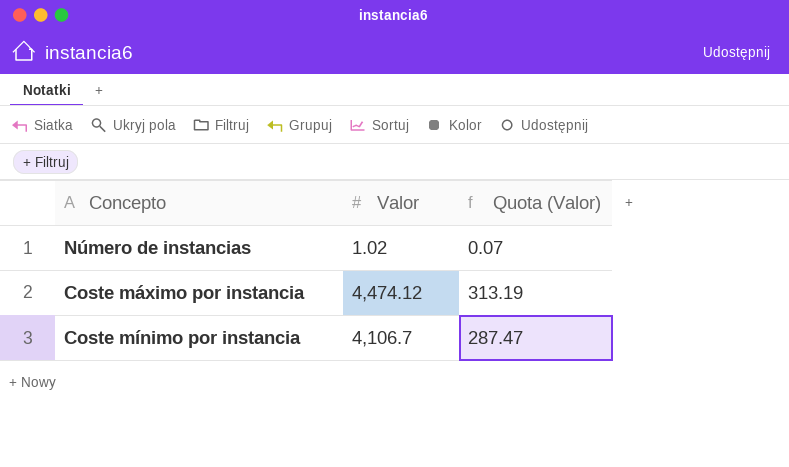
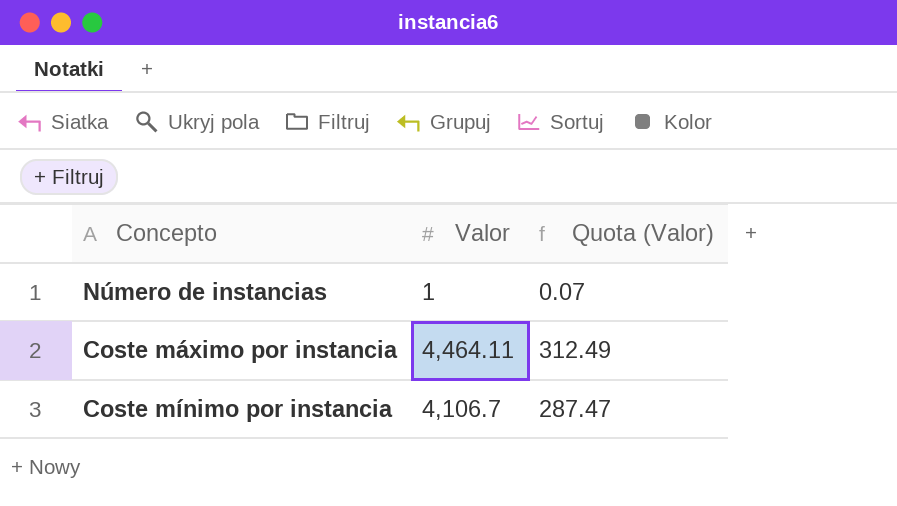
Número de instancias | Valor: 1.02 -> 1
Coste máximo por instancia | Valor: 4,474.12 -> 4,464.11
Coste máximo por instancia | Quota (Valor): 313.19 -> 312.49

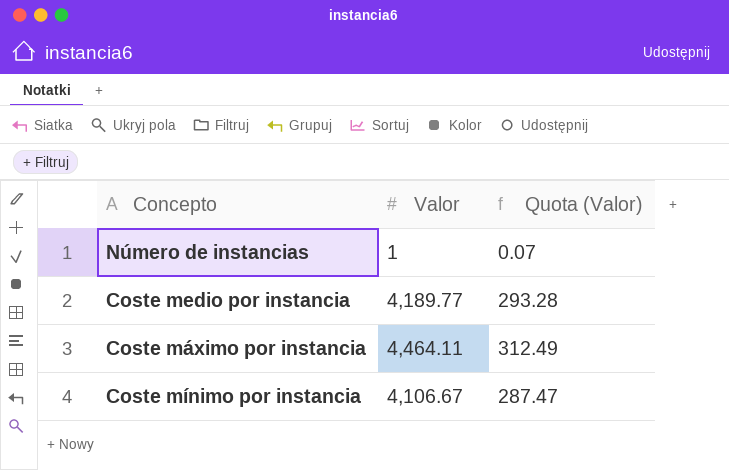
row Coste medio por instancia: none -> 4,189.77 | 293.28
Coste mínimo por instancia | Valor: 4,106.7 -> 4,106.67

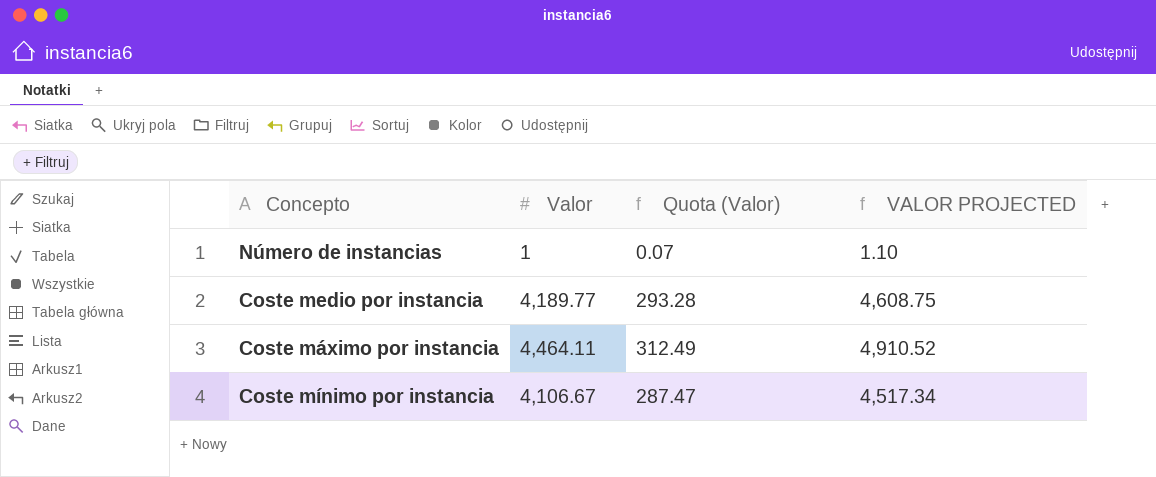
column VALOR PROJECTED | formula: none -> [Valor] * 1.1

